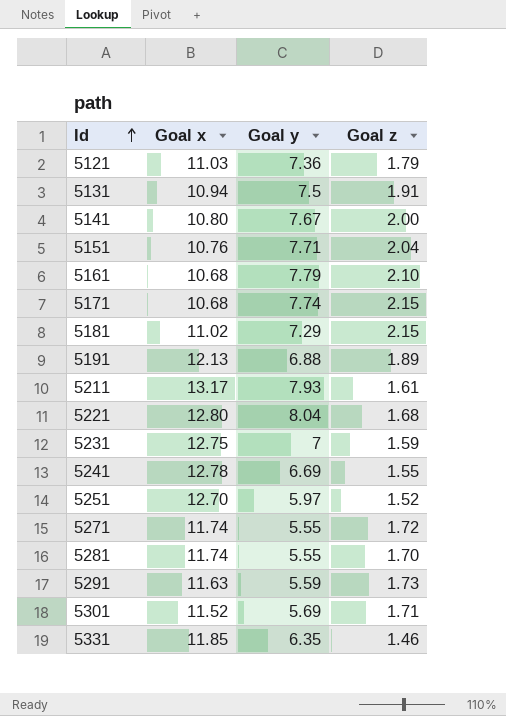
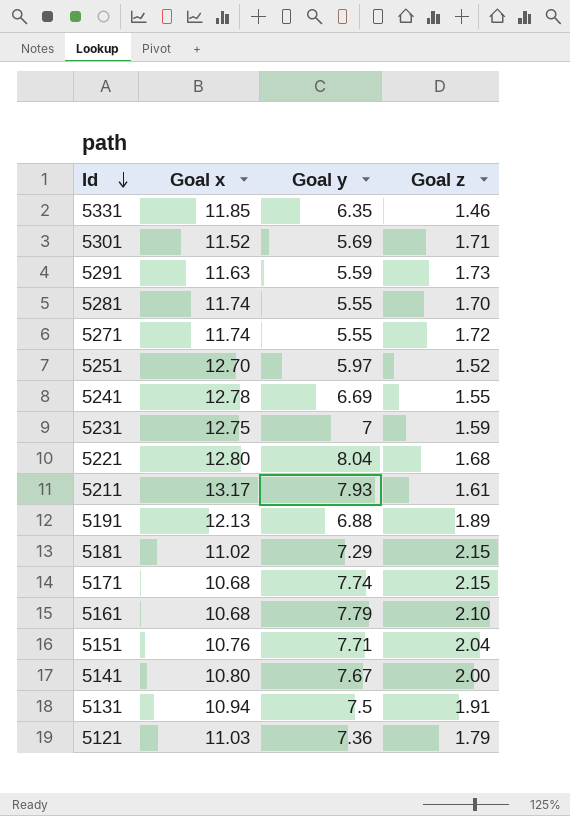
row order: Id ascending -> Id descending

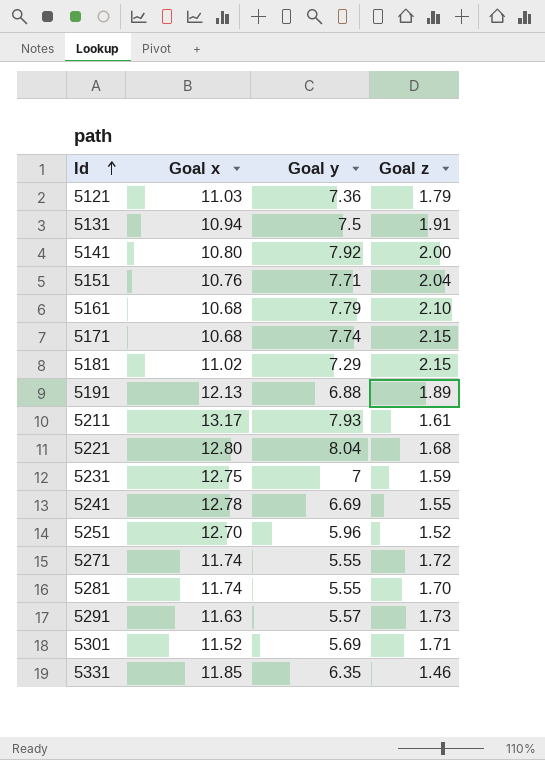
row order: Id descending -> Id ascending
5141 | Goal y: 7.67 -> 7.92
5251 | Goal y: 5.97 -> 5.96
5291 | Goal y: 5.59 -> 5.57

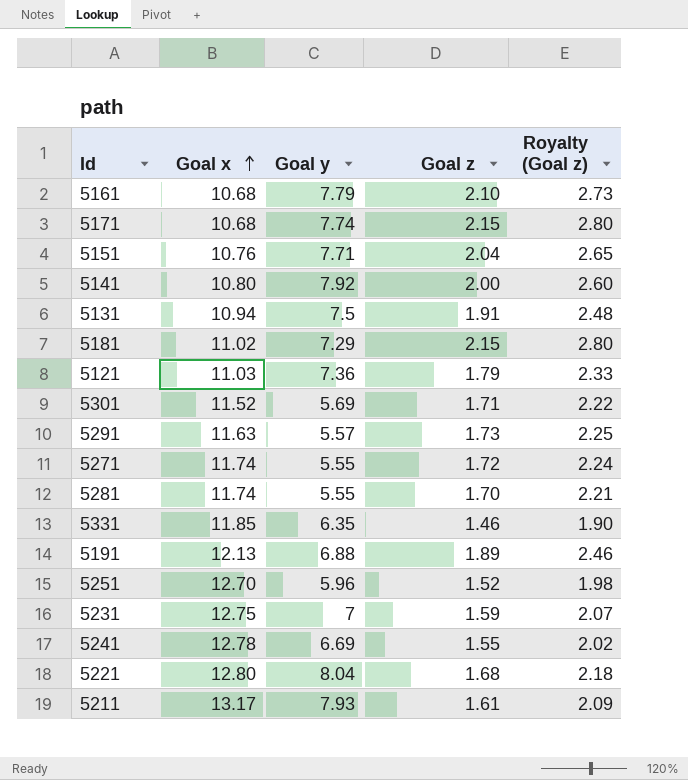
row order: Id ascending -> Goal x ascending
column Royalty (Goal z) | formula: none -> [Goal z] * 1.3

